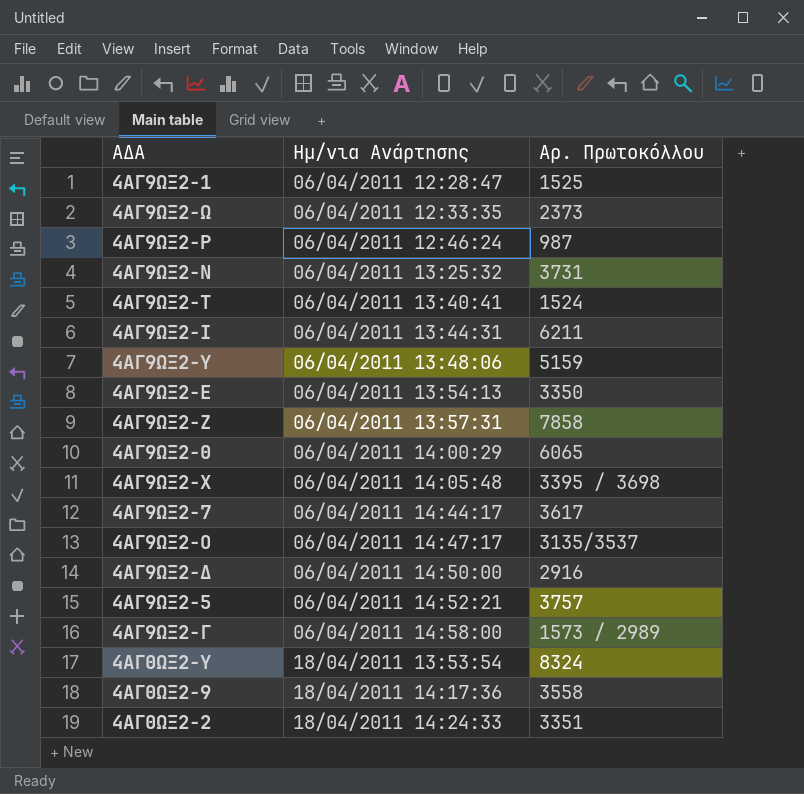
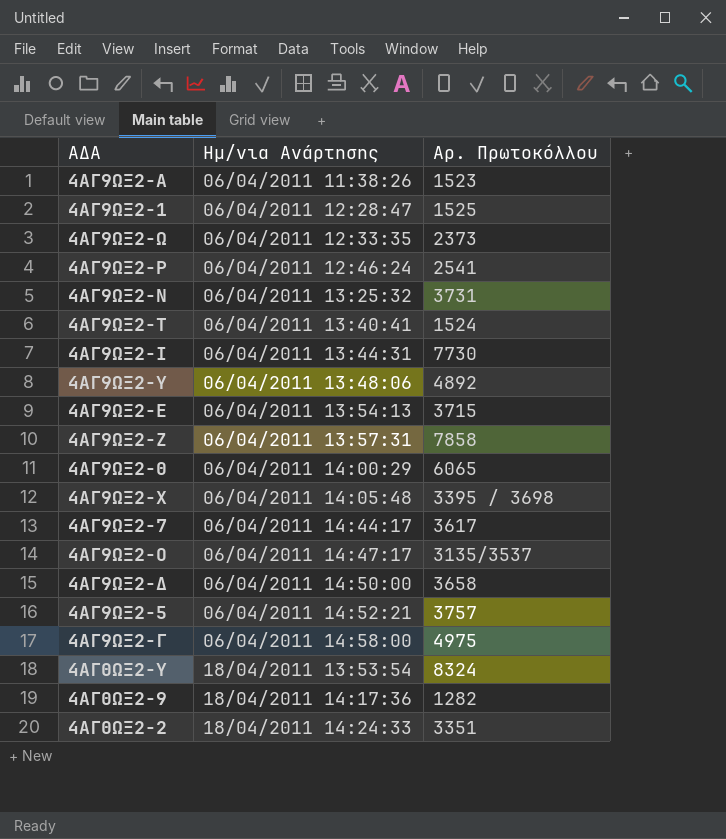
row 4ΑΓ9ΩΞ2-Α: none -> 06/04/2011 11:38:26 | 1523
4ΑΓ9ΩΞ2-Ρ | Αρ. Πρωτοκόλλου: 987 -> 2541
4ΑΓ9ΩΞ2-Ι | Αρ. Πρωτοκόλλου: 6211 -> 7730
4ΑΓ9ΩΞ2-Υ | Αρ. Πρωτοκόλλου: 5159 -> 4892
4ΑΓ9ΩΞ2-Ε | Αρ. Πρωτοκόλλου: 3350 -> 3715
4ΑΓ9ΩΞ2-Δ | Αρ. Πρωτοκόλλου: 2916 -> 3658
4ΑΓ9ΩΞ2-Γ | Αρ. Πρωτοκόλλου: 1573 / 2989 -> 4975
4ΑΓΘΩΞ2-9 | Αρ. Πρωτοκόλλου: 3558 -> 1282

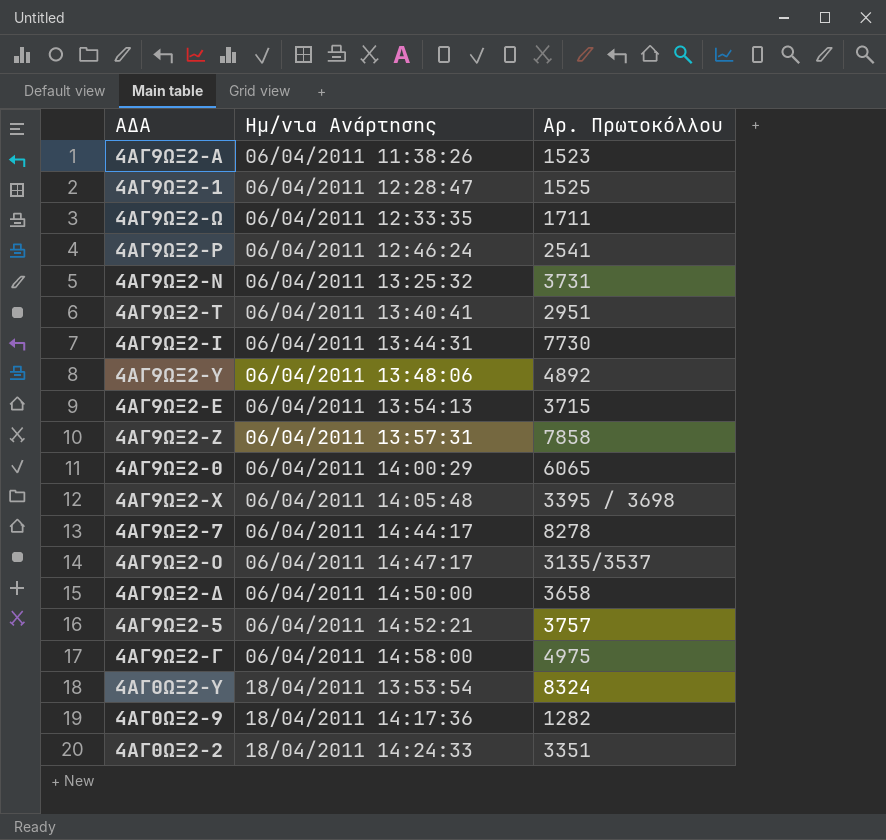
4ΑΓ9ΩΞ2-Ω | Αρ. Πρωτοκόλλου: 2373 -> 1711
4ΑΓ9ΩΞ2-Τ | Αρ. Πρωτοκόλλου: 1524 -> 2951
4ΑΓ9ΩΞ2-7 | Αρ. Πρωτοκόλλου: 3617 -> 8278

